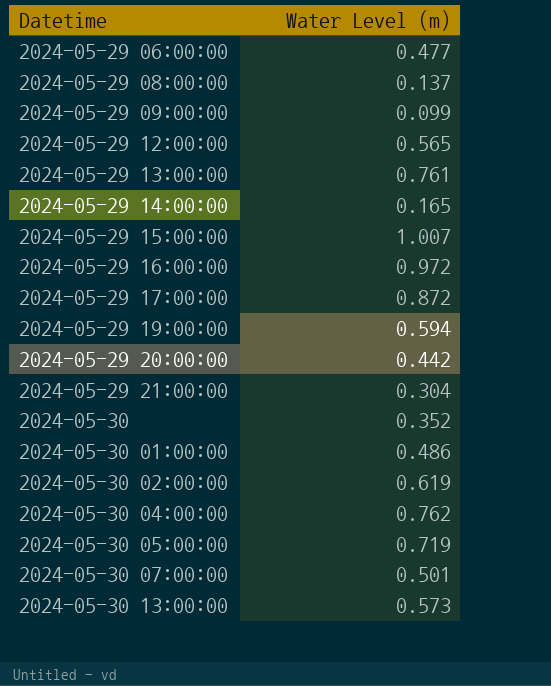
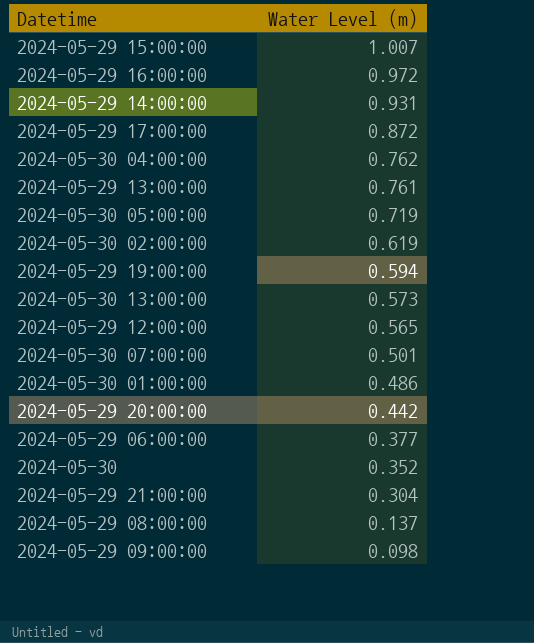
row order: Datetime ascending -> Water Level (m) descending
2024-05-29 14:00:00 | Water Level (m): 0.165 -> 0.931
2024-05-29 06:00:00 | Water Level (m): 0.477 -> 0.377
2024-05-29 09:00:00 | Water Level (m): 0.099 -> 0.098

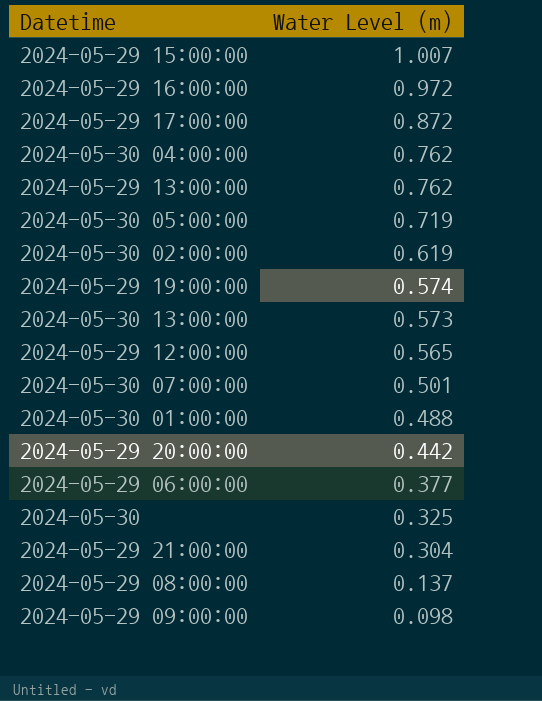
row 2024-05-29 14:00:00: 0.931 -> none
2024-05-29 13:00:00 | Water Level (m): 0.761 -> 0.762
2024-05-29 19:00:00 | Water Level (m): 0.594 -> 0.574
2024-05-30 01:00:00 | Water Level (m): 0.486 -> 0.488
2024-05-30 | Water Level (m): 0.352 -> 0.325

